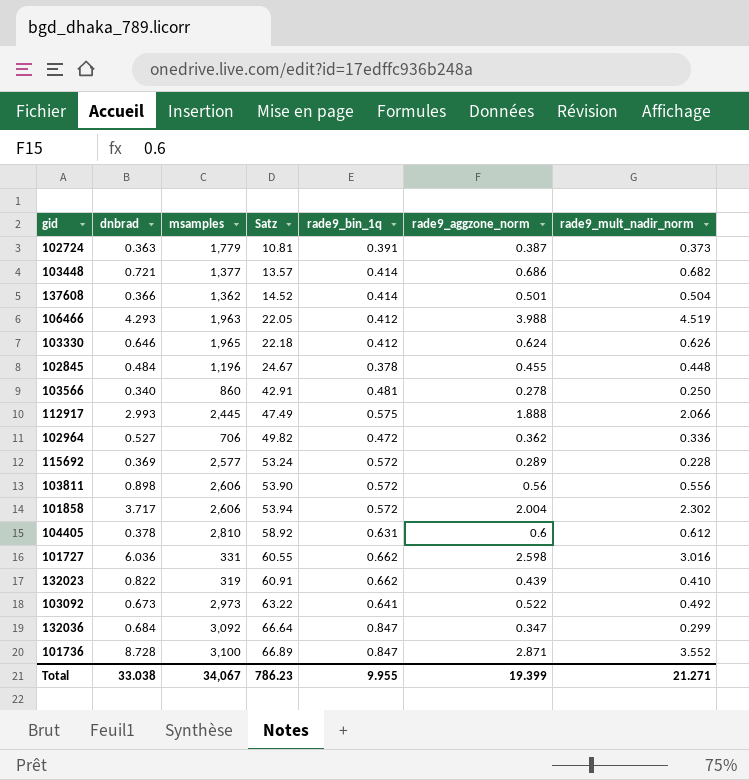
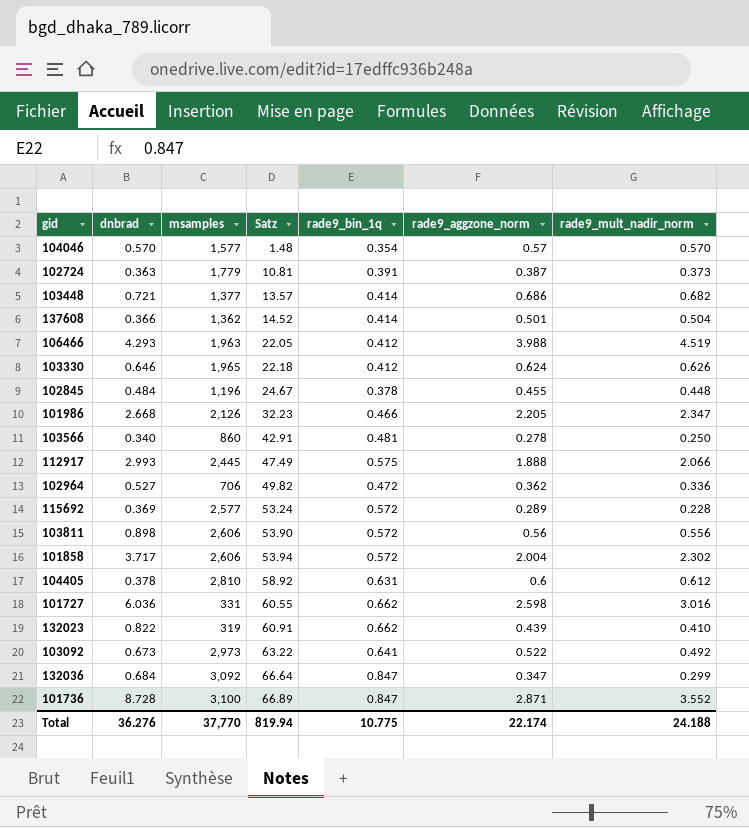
row 104046: none -> 0.570 | 1,577 | 1.48 | 0.354 | 0.57 | 0.570
row 101986: none -> 2.668 | 2,126 | 32.23 | 0.466 | 2.205 | 2.347
Total | dnbrad: 33.038 -> 36.276
Total | msamples: 34,067 -> 37,770
Total | Satz: 786.23 -> 819.94
Total | rade9_bin_1q: 9.955 -> 10.775
Total | rade9_aggzone_norm: 19.399 -> 22.174
Total | rade9_mult_nadir_norm: 21.271 -> 24.188

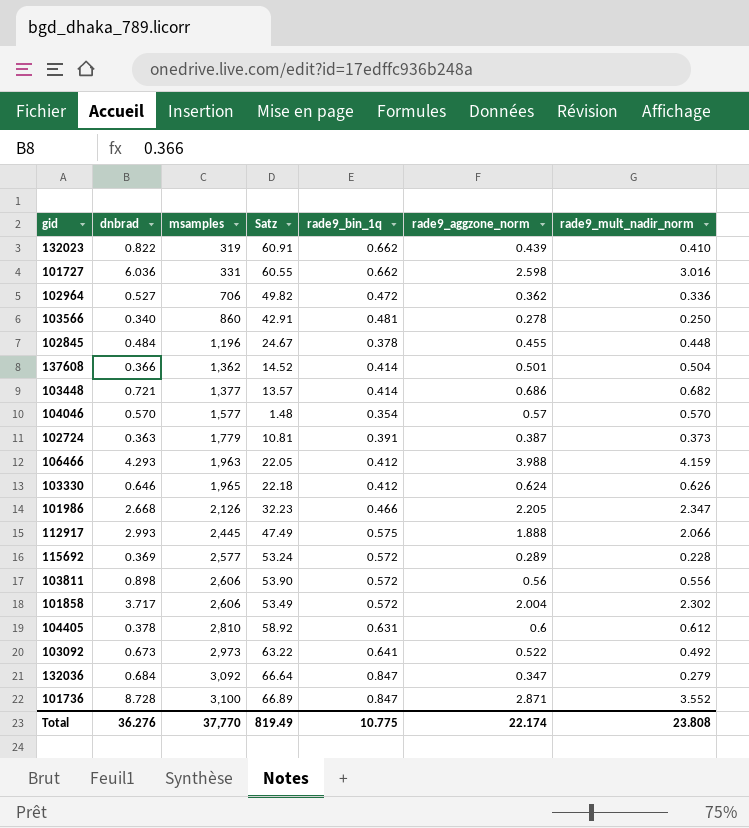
row order: Satz ascending -> msamples ascending
106466 | rade9_mult_nadir_norm: 4.519 -> 4.159
101858 | Satz: 53.94 -> 53.49
132036 | rade9_mult_nadir_norm: 0.299 -> 0.279
Total | Satz: 819.94 -> 819.49
Total | rade9_mult_nadir_norm: 24.188 -> 23.808

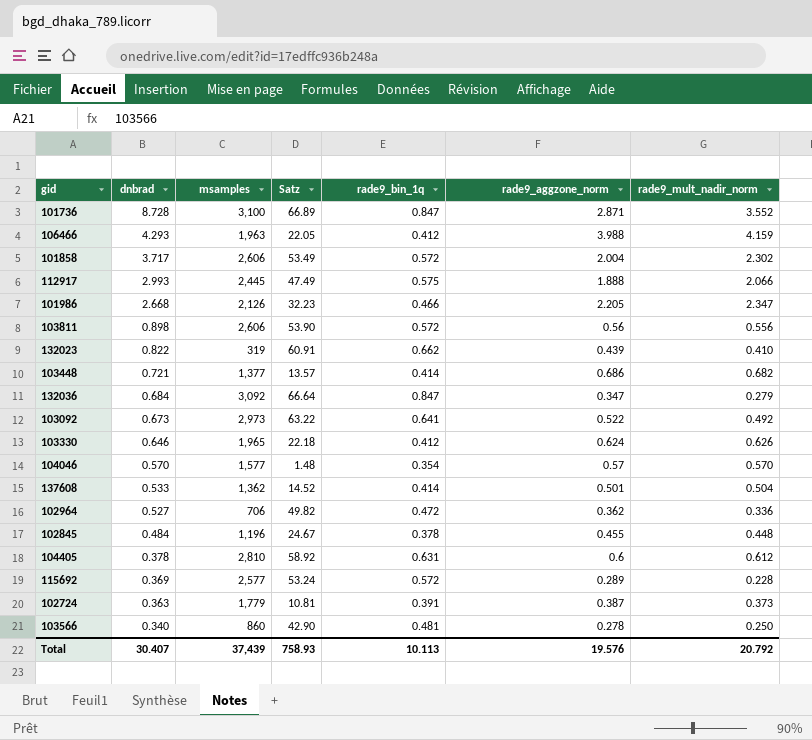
row order: msamples ascending -> dnbrad descending
row 101727: 6.036 | 331 | 60.55 | 0.662 | 2.598 | 3.016 -> none
137608 | dnbrad: 0.366 -> 0.533
103566 | Satz: 42.91 -> 42.90
Total | dnbrad: 36.276 -> 30.407
Total | msamples: 37,770 -> 37,439
Total | Satz: 819.49 -> 758.93
Total | rade9_bin_1q: 10.775 -> 10.113
Total | rade9_aggzone_norm: 22.174 -> 19.576
Total | rade9_mult_nadir_norm: 23.808 -> 20.792

